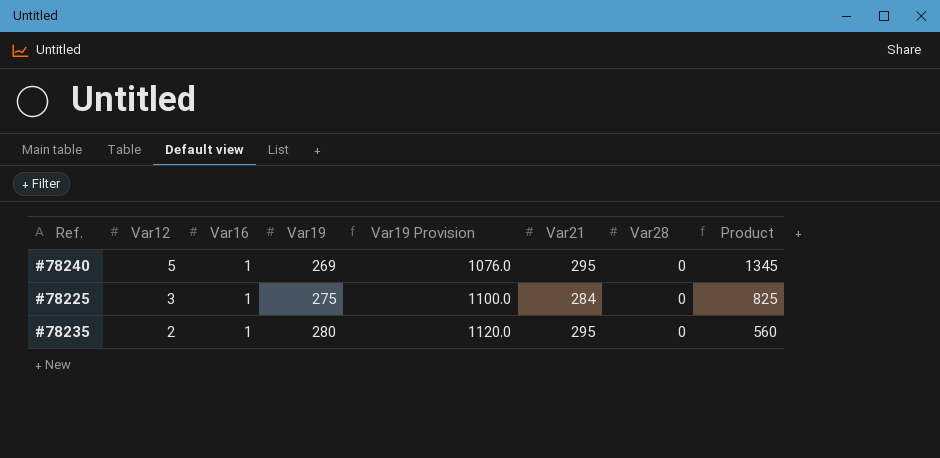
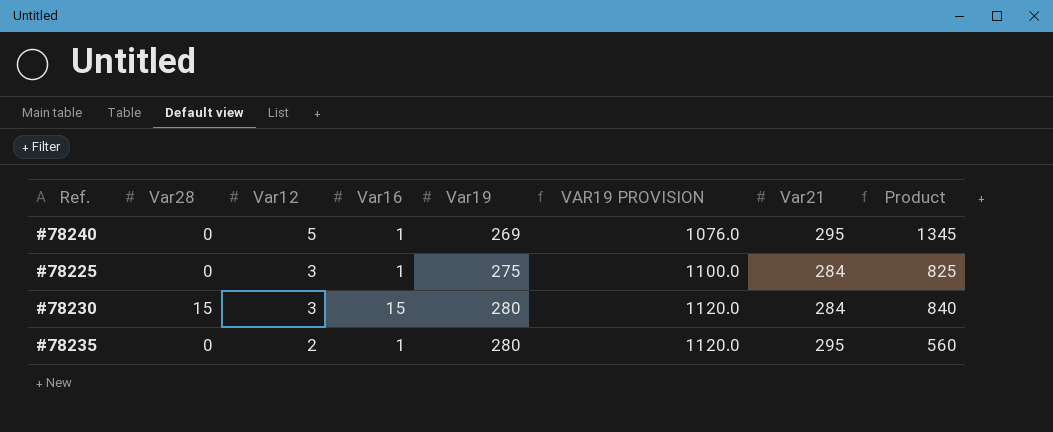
column Var28 | position: 7 -> 2
column name: Var19 Provision -> VAR19 PROVISION
row #78230: none -> 15 | 3 | 15 | 280 | 1120.0 | 284 | 840

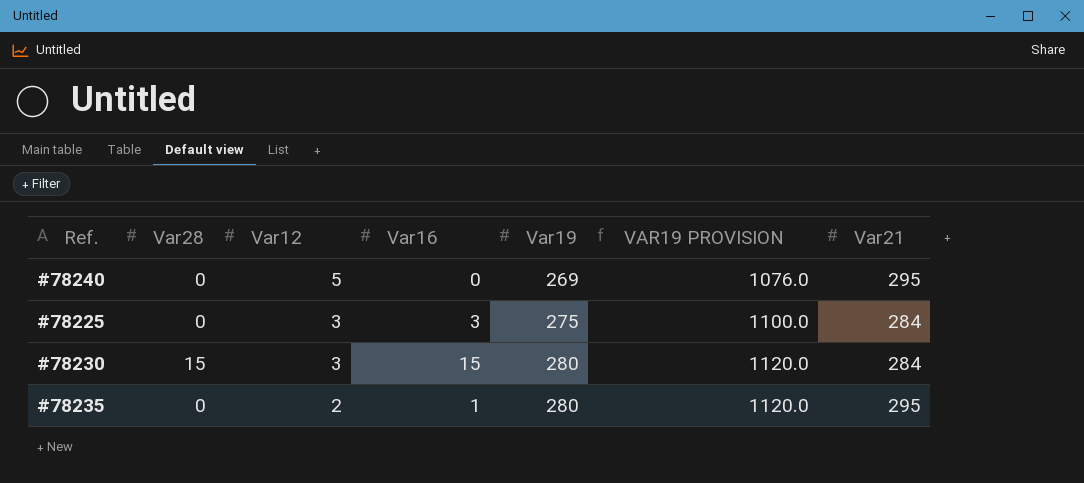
column Product | formula: [Var12] * [Var19] -> none
#78240 | Var16: 1 -> 0
#78225 | Var16: 1 -> 3

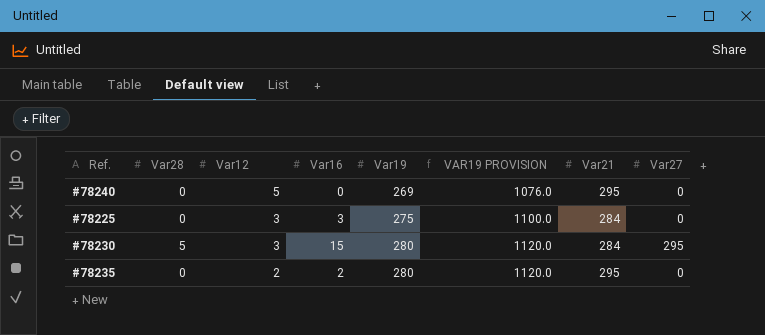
column Var27 | position: none -> 8
#78230 | Var28: 15 -> 5
#78235 | Var16: 1 -> 2

